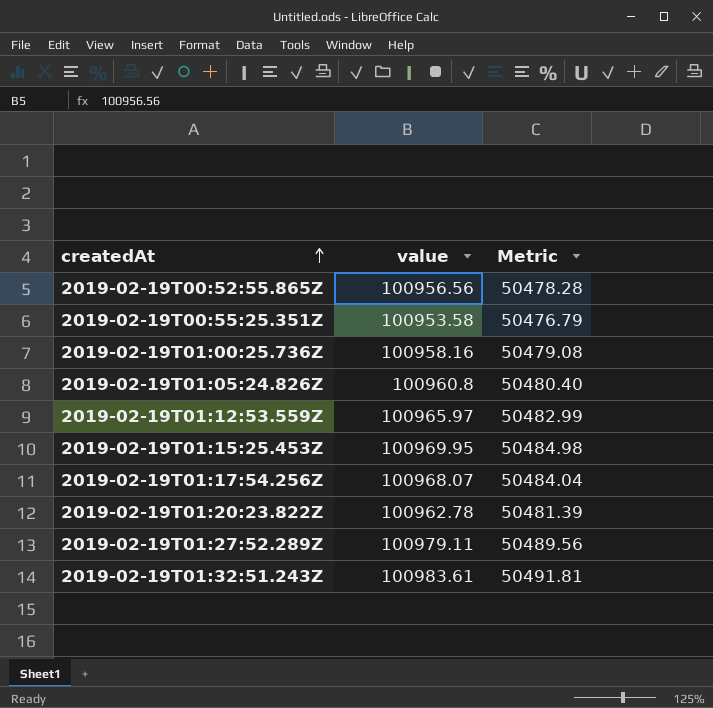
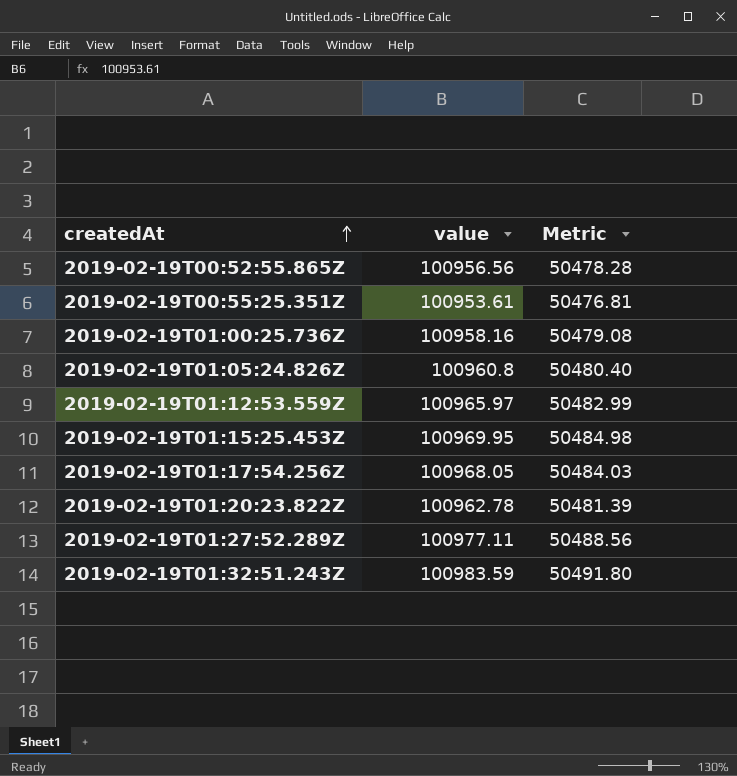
2019-02-19T00:55:25.351Z | value: 100953.58 -> 100953.61
2019-02-19T00:55:25.351Z | Metric: 50476.79 -> 50476.81
2019-02-19T01:17:54.256Z | value: 100968.07 -> 100968.05
2019-02-19T01:17:54.256Z | Metric: 50484.04 -> 50484.03
2019-02-19T01:27:52.289Z | value: 100979.11 -> 100977.11
2019-02-19T01:27:52.289Z | Metric: 50489.56 -> 50488.56
2019-02-19T01:32:51.243Z | value: 100983.61 -> 100983.59
2019-02-19T01:32:51.243Z | Metric: 50491.81 -> 50491.80

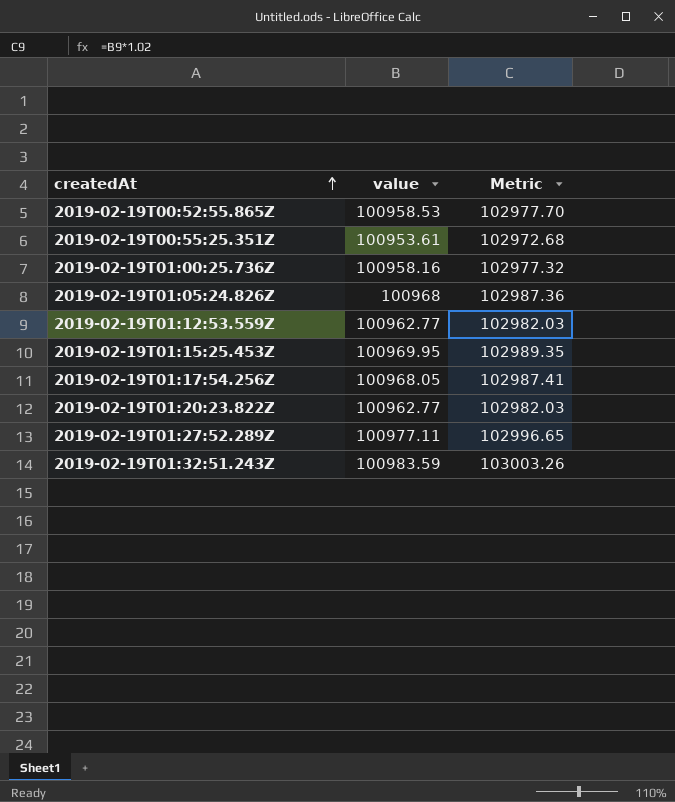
column Metric | formula: [value] * 0.5 -> [value] * 1.02
2019-02-19T00:52:55.865Z | value: 100956.56 -> 100958.53
2019-02-19T01:05:24.826Z | value: 100960.8 -> 100968
2019-02-19T01:12:53.559Z | value: 100965.97 -> 100962.77
2019-02-19T01:20:23.822Z | value: 100962.78 -> 100962.77

